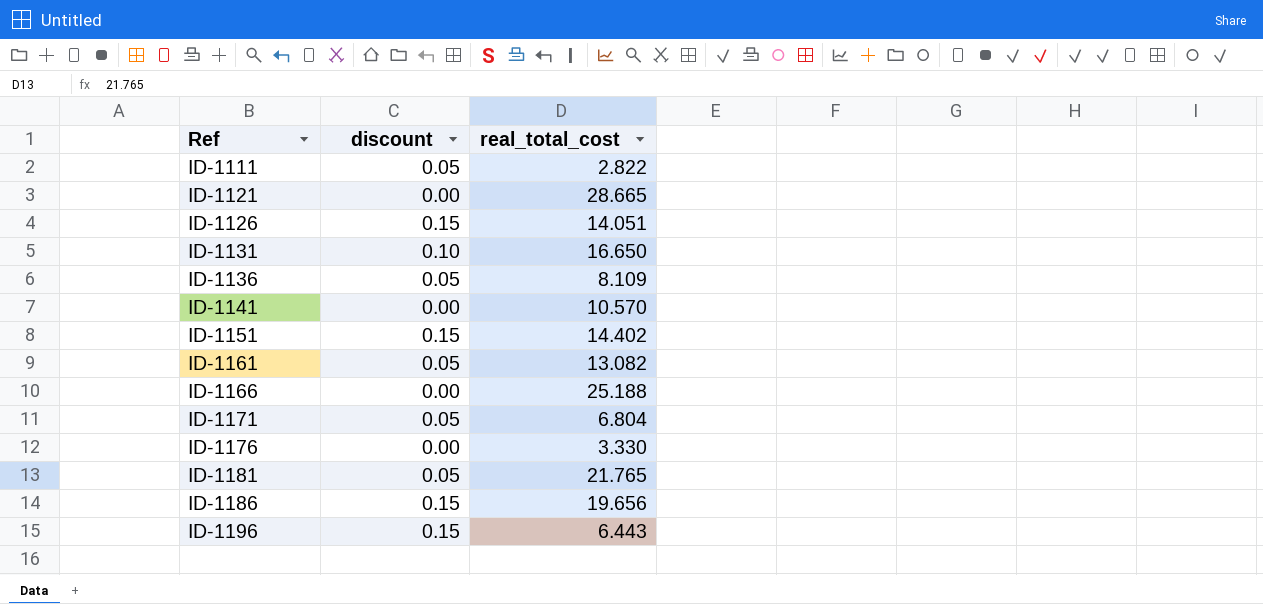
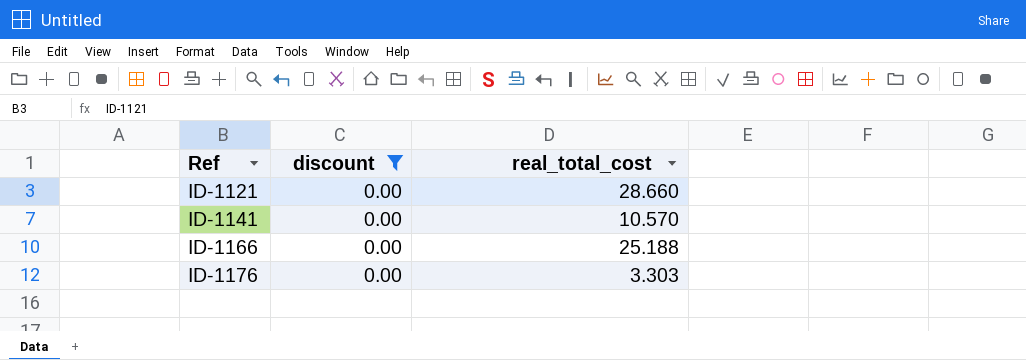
filter: none -> discount = 0.00
ID-1121 | real_total_cost: 28.665 -> 28.660
ID-1176 | real_total_cost: 3.330 -> 3.303

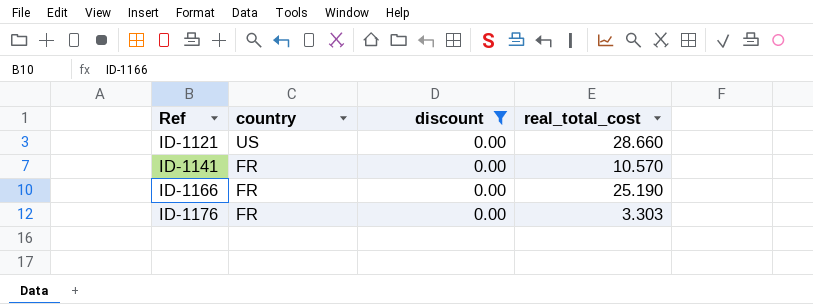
column country | position: none -> 2
ID-1166 | real_total_cost: 25.188 -> 25.190

